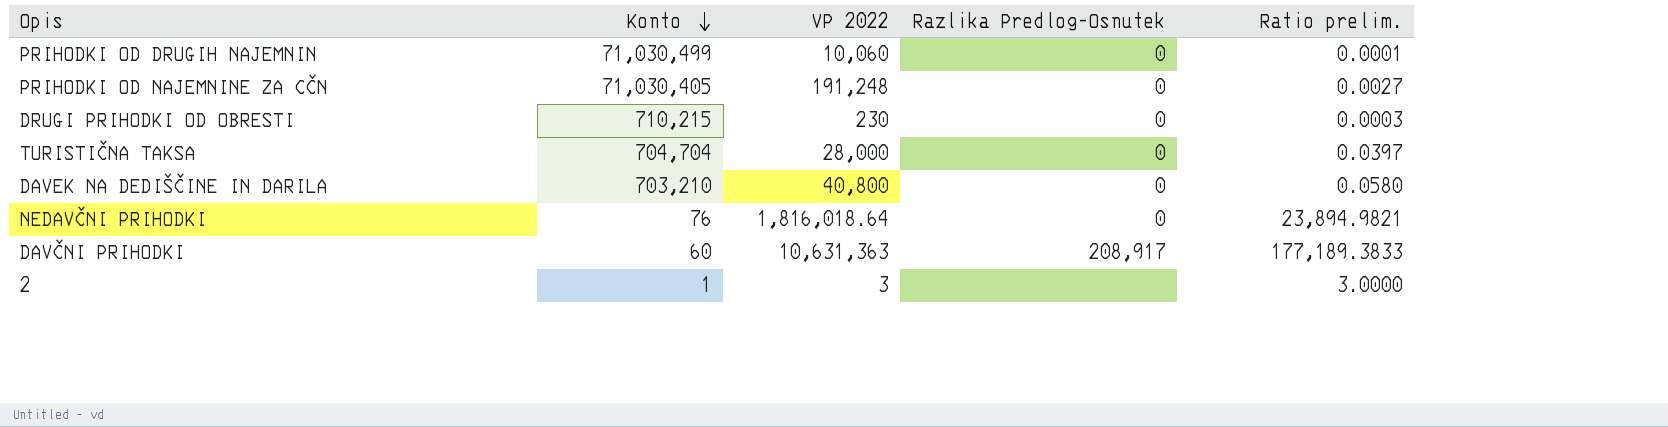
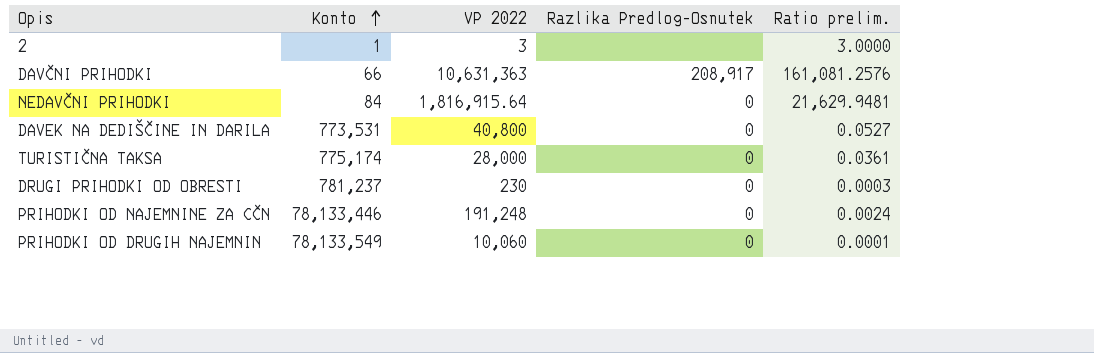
row order: Konto descending -> Konto ascending
DAVČNI PRIHODKI | Konto: 60 -> 66
DAVČNI PRIHODKI | Ratio prelim.: 177,189.3833 -> 161,081.2576
NEDAVČNI PRIHODKI | Konto: 76 -> 84
NEDAVČNI PRIHODKI | VP 2022: 1,816,018.64 -> 1,816,915.64
NEDAVČNI PRIHODKI | Ratio prelim.: 23,894.9821 -> 21,629.9481
DAVEK NA DEDIŠČINE IN DARILA | Konto: 703,210 -> 773,531
DAVEK NA DEDIŠČINE IN DARILA | Ratio prelim.: 0.0580 -> 0.0527
TURISTIČNA TAKSA | Konto: 704,704 -> 775,174
TURISTIČNA TAKSA | Ratio prelim.: 0.0397 -> 0.0361
DRUGI PRIHODKI OD OBRESTI | Konto: 710,215 -> 781,237
PRIHODKI OD NAJEMNINE ZA CČN | Konto: 71,030,405 -> 78,133,446
PRIHODKI OD NAJEMNINE ZA CČN | Ratio prelim.: 0.0027 -> 0.0024
PRIHODKI OD DRUGIH NAJEMNIN | Konto: 71,030,499 -> 78,133,549

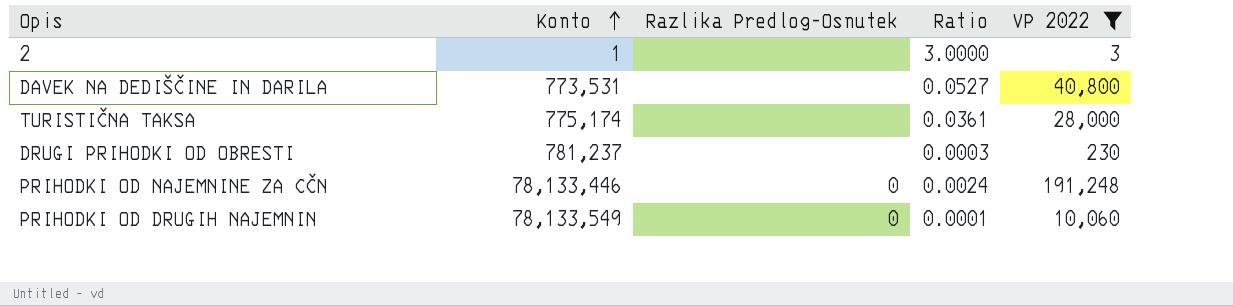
filter: none -> VP 2022 <= 191,248
column name: Ratio prelim. -> Ratio
column VP 2022 | position: 3 -> 5
DAVEK NA DEDIŠČINE IN DARILA | Razlika Predlog-Osnutek: 0 -> none
TURISTIČNA TAKSA | Razlika Predlog-Osnutek: 0 -> none
DRUGI PRIHODKI OD OBRESTI | Razlika Predlog-Osnutek: 0 -> none

